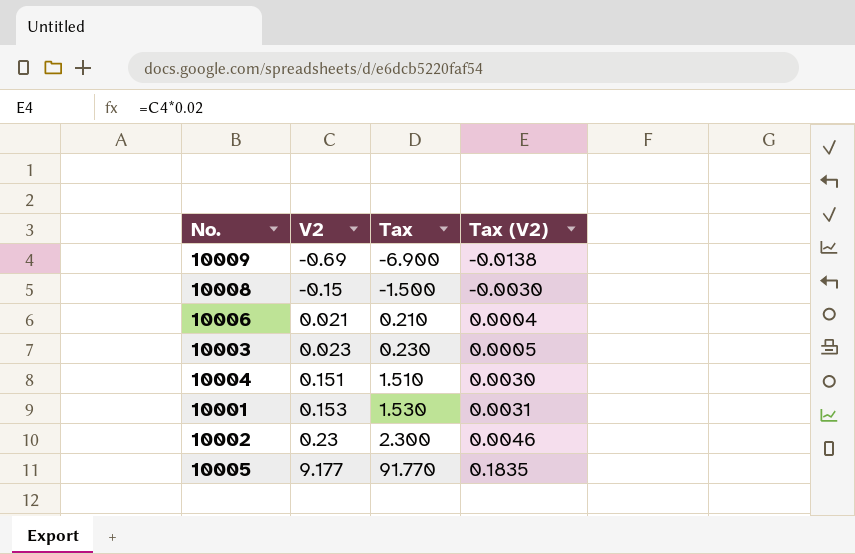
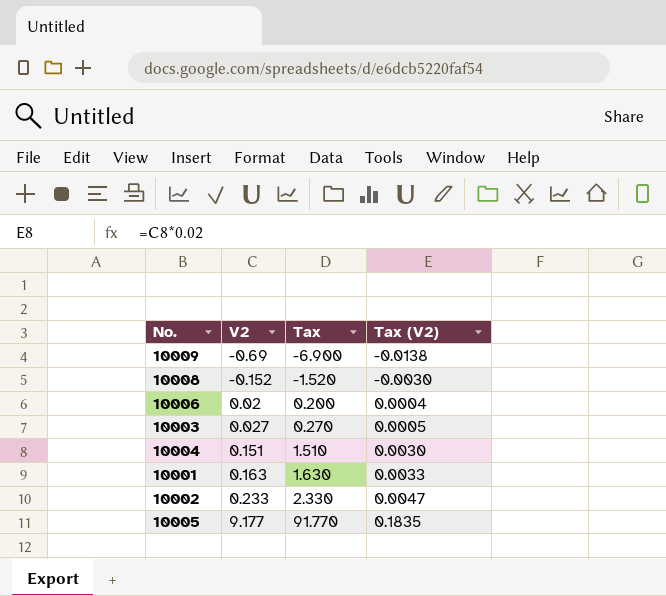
10008 | V2: -0.15 -> -0.152
10008 | Tax: -1.500 -> -1.520
10006 | V2: 0.021 -> 0.02
10006 | Tax: 0.210 -> 0.200
10003 | V2: 0.023 -> 0.027
10003 | Tax: 0.230 -> 0.270
10001 | V2: 0.153 -> 0.163
10001 | Tax: 1.530 -> 1.630
10001 | Tax (V2): 0.0031 -> 0.0033
10002 | V2: 0.23 -> 0.233
10002 | Tax: 2.300 -> 2.330
10002 | Tax (V2): 0.0046 -> 0.0047

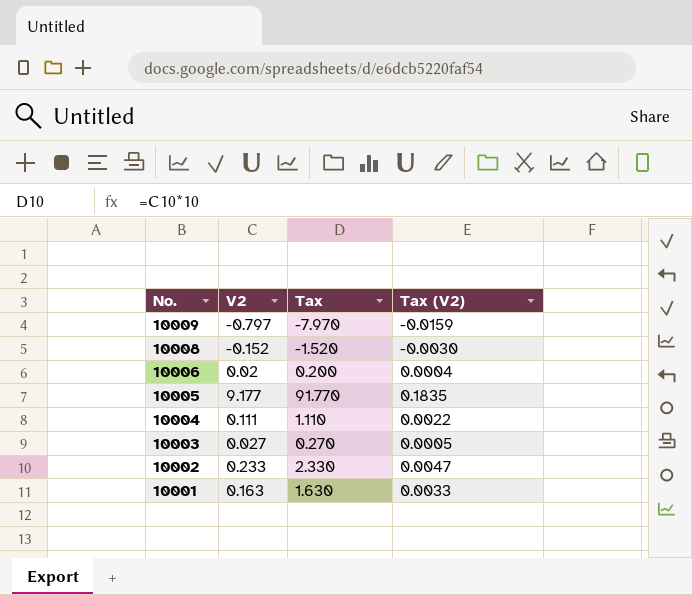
row order: V2 ascending -> No. descending
10009 | V2: -0.69 -> -0.797
10009 | Tax: -6.900 -> -7.970
10009 | Tax (V2): -0.0138 -> -0.0159
10004 | V2: 0.151 -> 0.111
10004 | Tax: 1.510 -> 1.110
10004 | Tax (V2): 0.0030 -> 0.0022

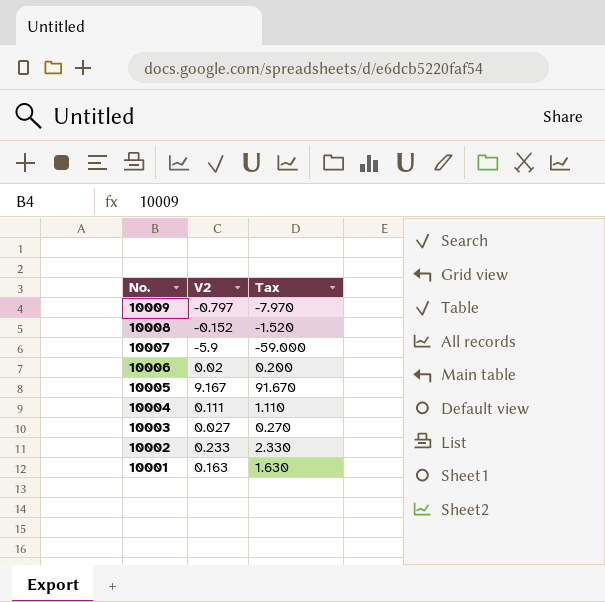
column Tax (V2) | formula: [V2] * 0.02 -> none
row 10007: none -> -5.9 | -59.000
10005 | V2: 9.177 -> 9.167
10005 | Tax: 91.770 -> 91.670

